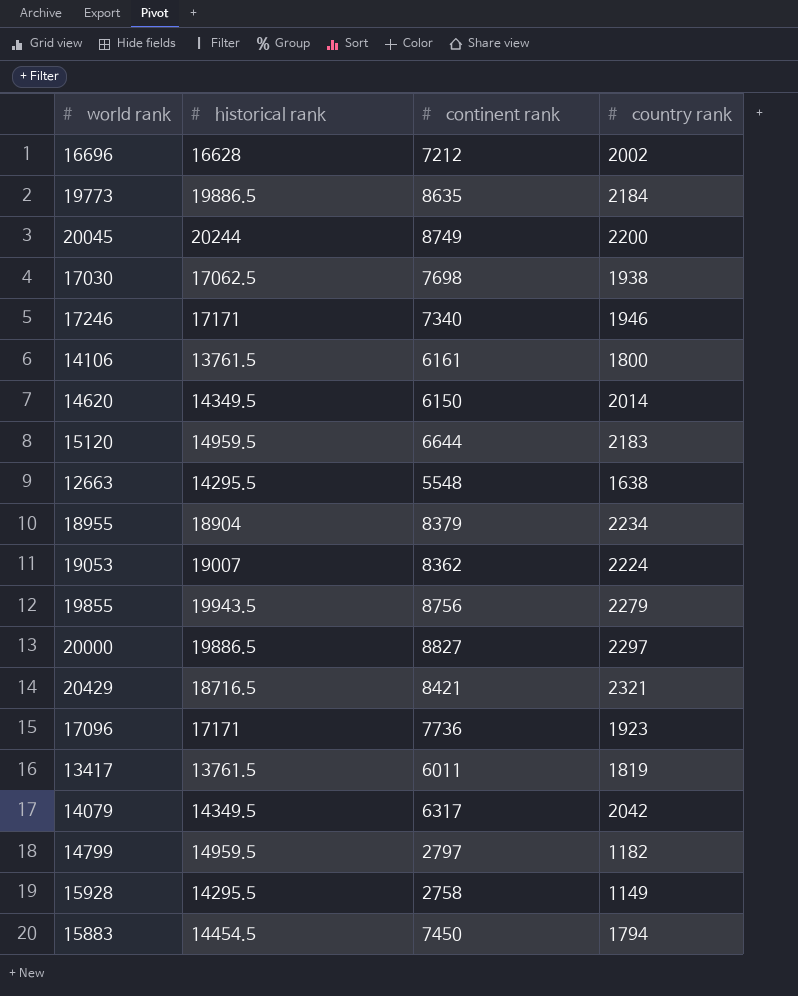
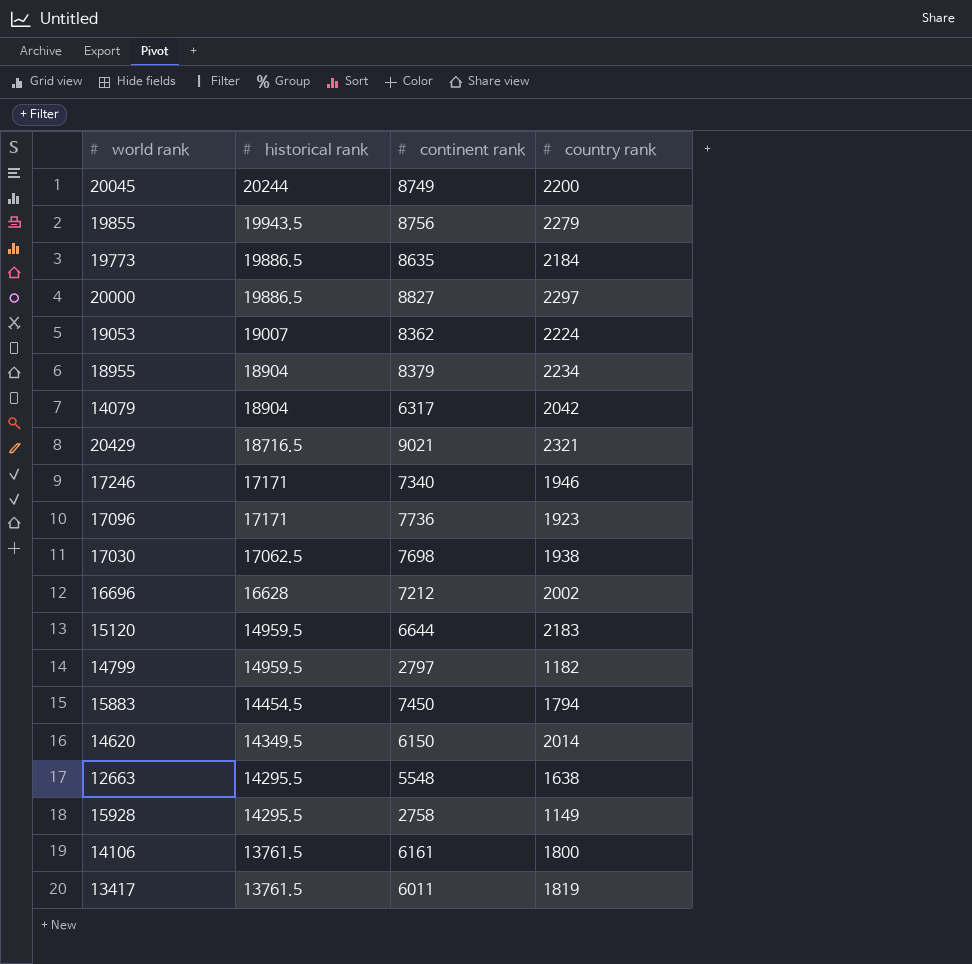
row order: none -> historical rank descending
14079 | historical rank: 14349.5 -> 18904
20429 | continent rank: 8421 -> 9021

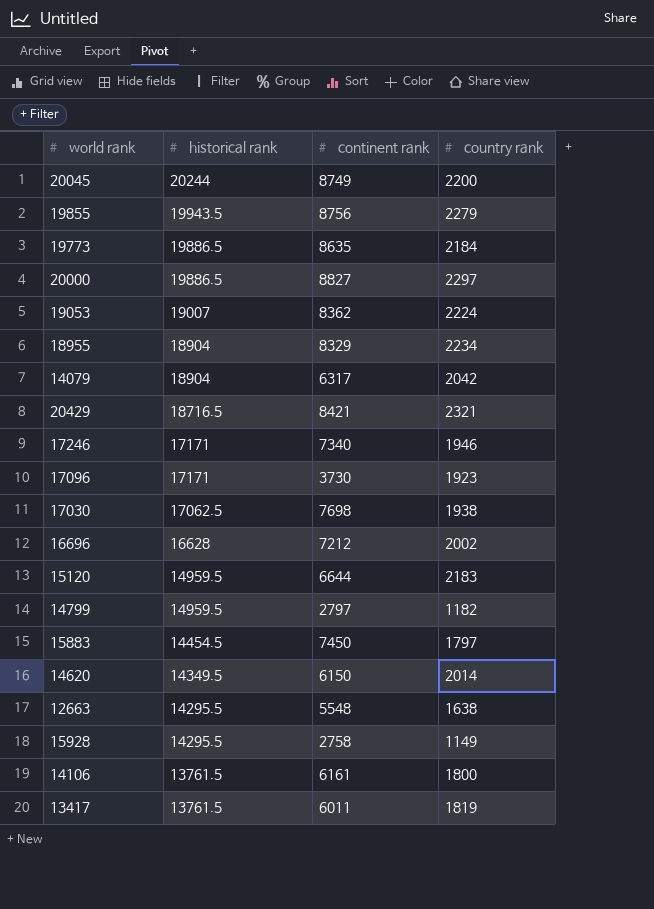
18955 | continent rank: 8379 -> 8329
20429 | continent rank: 9021 -> 8421
17096 | continent rank: 7736 -> 3730
15883 | country rank: 1794 -> 1797

